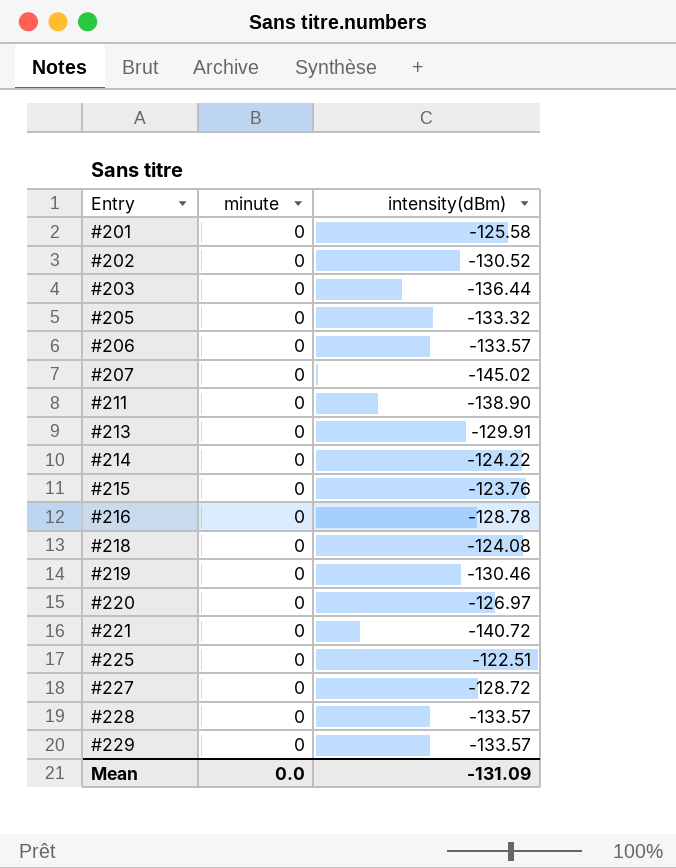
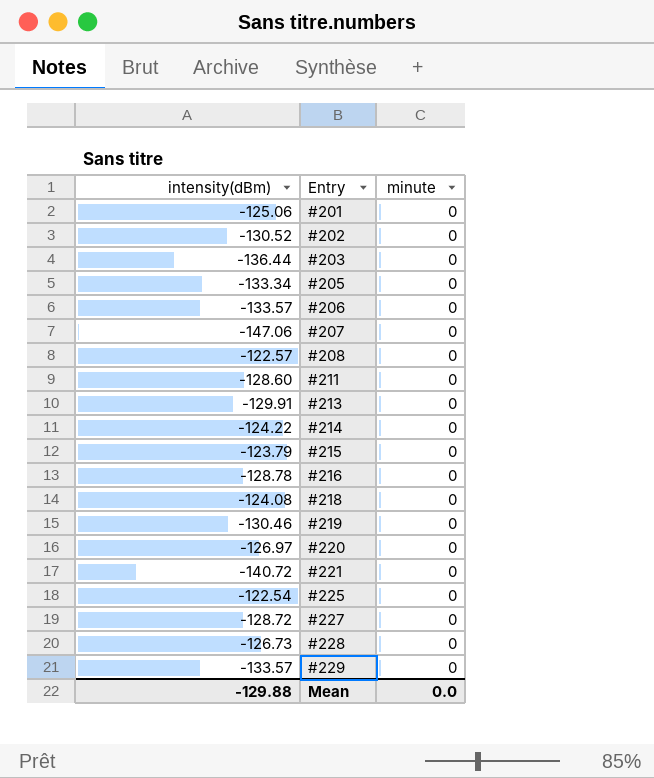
column intensity(dBm) | position: 3 -> 1
#201 | intensity(dBm): -125.58 -> -125.06
#205 | intensity(dBm): -133.32 -> -133.34
#207 | intensity(dBm): -145.02 -> -147.06
row #208: none -> -122.57 | 0
#211 | intensity(dBm): -138.90 -> -128.60
#215 | intensity(dBm): -123.76 -> -123.79
#225 | intensity(dBm): -122.51 -> -122.54
#228 | intensity(dBm): -133.57 -> -126.73
Mean | intensity(dBm): -131.09 -> -129.88

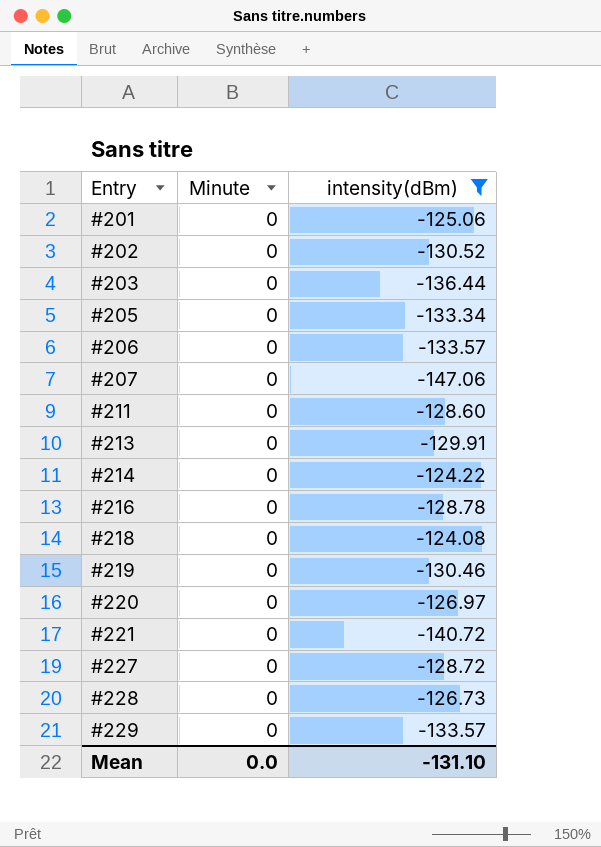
filter: none -> intensity(dBm) <= -124.08
column name: minute -> Minute
column intensity(dBm) | position: 1 -> 3
Mean | intensity(dBm): -129.88 -> -131.10

